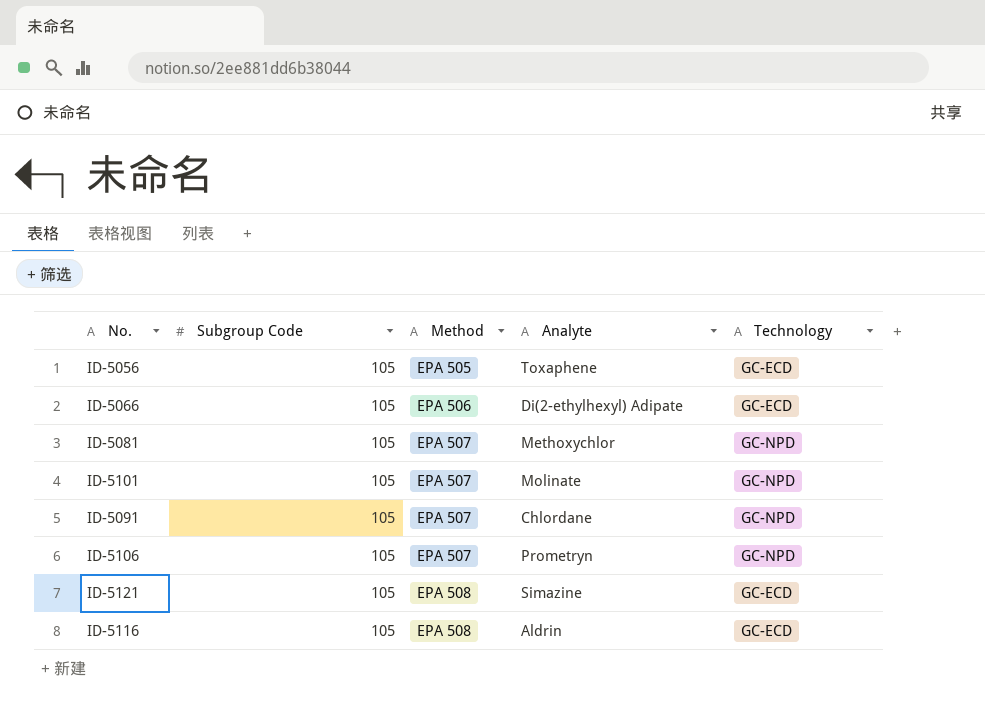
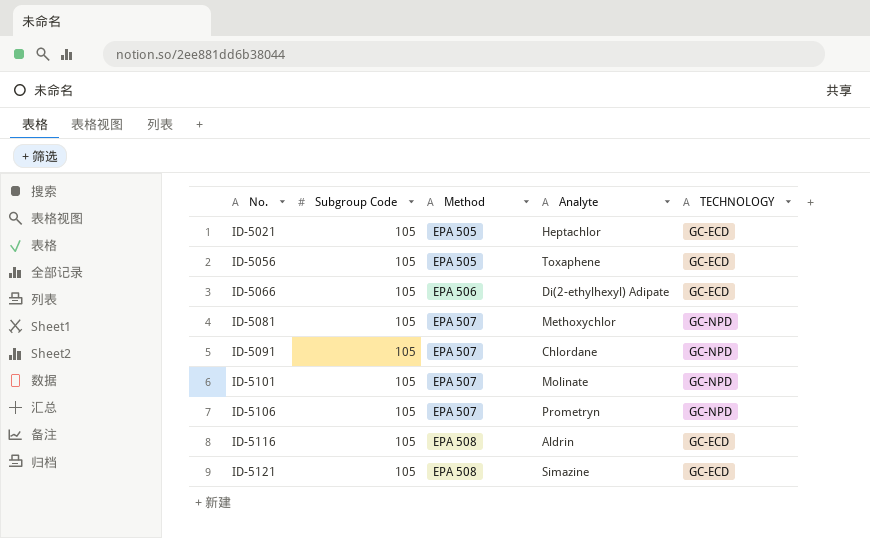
row order: Method ascending -> No. ascending
column name: Technology -> TECHNOLOGY
row ID-5021: none -> 105 | EPA 505 | Heptachlor | GC-ECD

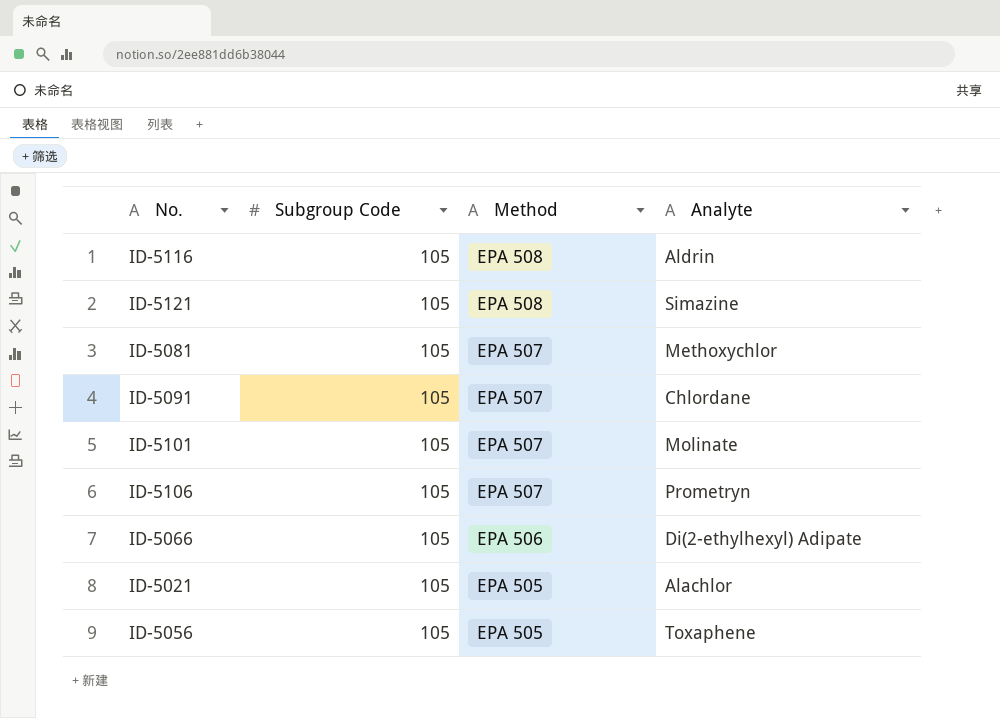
row order: No. ascending -> Method descending
column TECHNOLOGY | position: 5 -> none
ID-5021 | Analyte: Heptachlor -> Alachlor

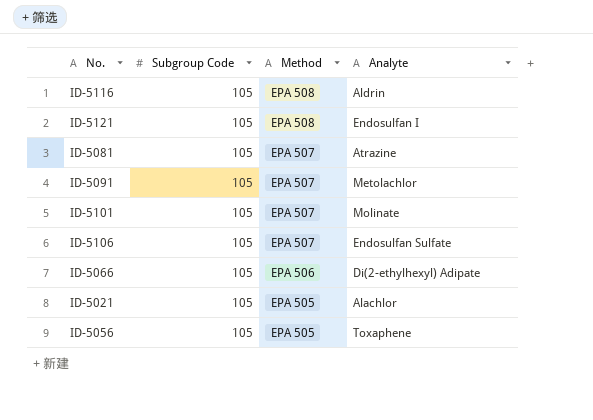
ID-5121 | Analyte: Simazine -> Endosulfan I
ID-5081 | Analyte: Methoxychlor -> Atrazine
ID-5091 | Analyte: Chlordane -> Metolachlor
ID-5106 | Analyte: Prometryn -> Endosulfan Sulfate

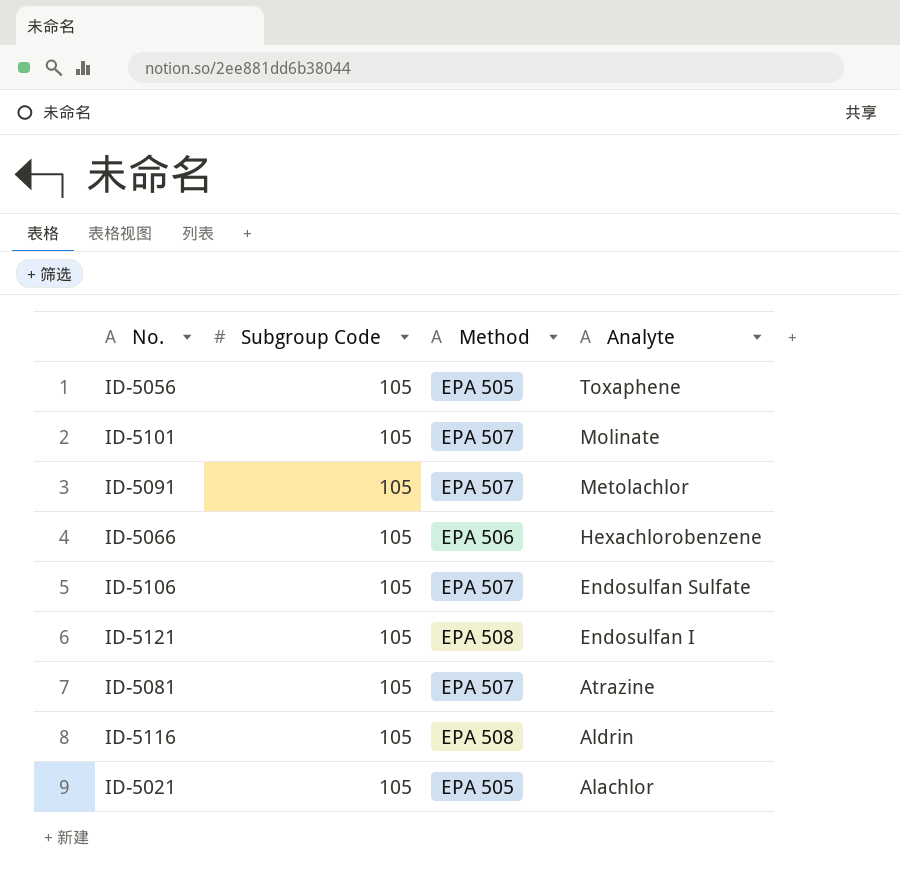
row order: Method descending -> Analyte descending
ID-5066 | Analyte: Di(2-ethylhexyl) Adipate -> Hexachlorobenzene

